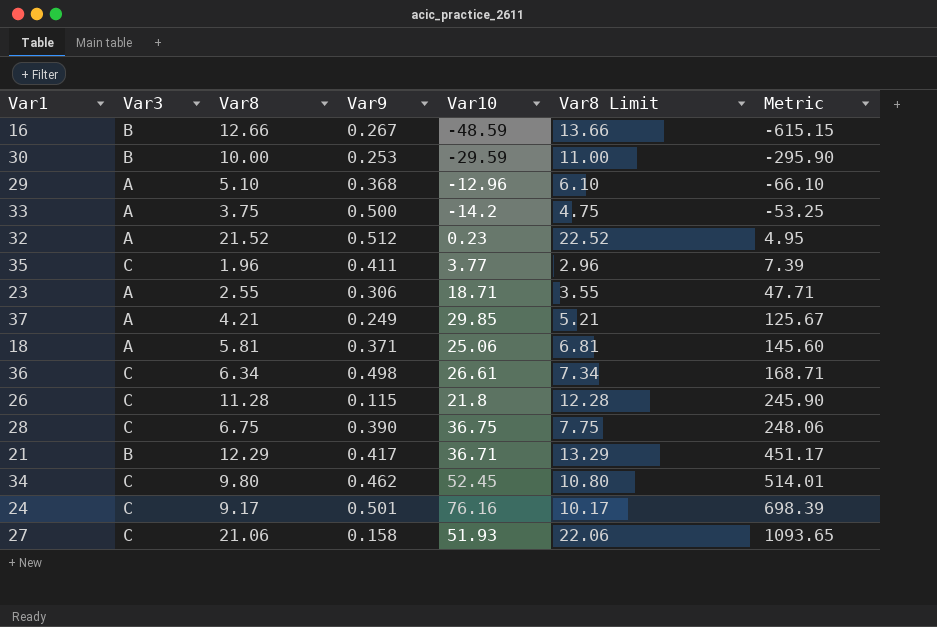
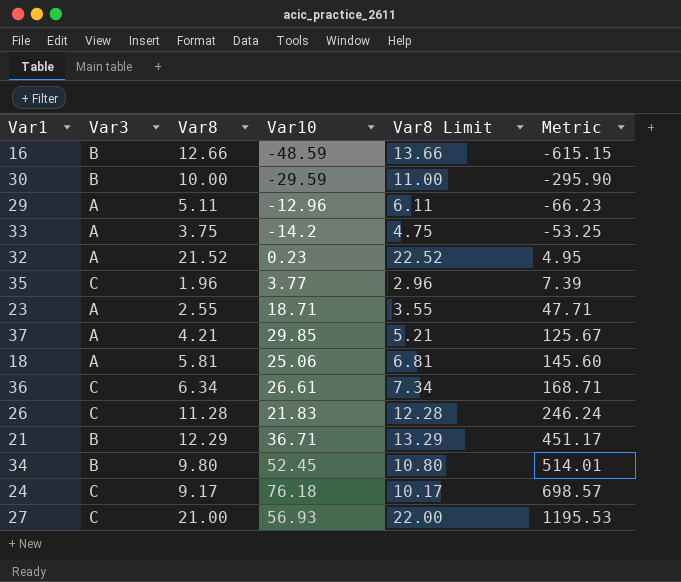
column Var9 | position: 4 -> none
row 28: C | 6.75 | 0.390 | 36.75 | 7.75 | 248.06 -> none
29 | Var8: 5.10 -> 5.11
29 | Var8 Limit: 6.10 -> 6.11
29 | Metric: -66.10 -> -66.23
26 | Var10: 21.8 -> 21.83
26 | Metric: 245.90 -> 246.24
34 | Var3: C -> B
24 | Var10: 76.16 -> 76.18
24 | Metric: 698.39 -> 698.57
27 | Var8: 21.06 -> 21.00
27 | Var10: 51.93 -> 56.93
27 | Var8 Limit: 22.06 -> 22.00
27 | Metric: 1093.65 -> 1195.53

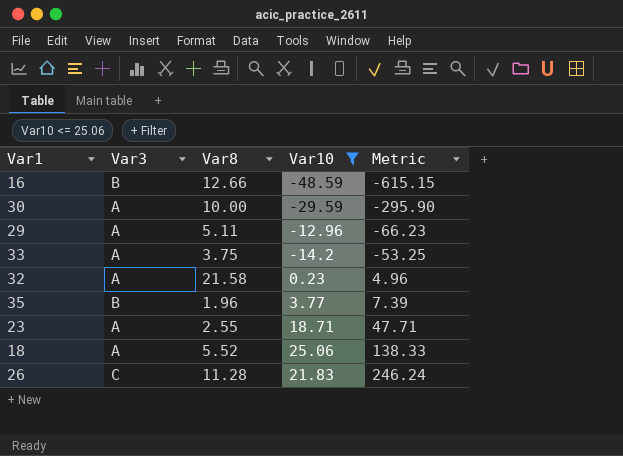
filter: none -> Var10 <= 25.06
column Var8 Limit | formula: [Var8] + 1 -> none
30 | Var3: B -> A
32 | Var8: 21.52 -> 21.58
32 | Metric: 4.95 -> 4.96
35 | Var3: C -> B
18 | Var8: 5.81 -> 5.52
18 | Metric: 145.60 -> 138.33

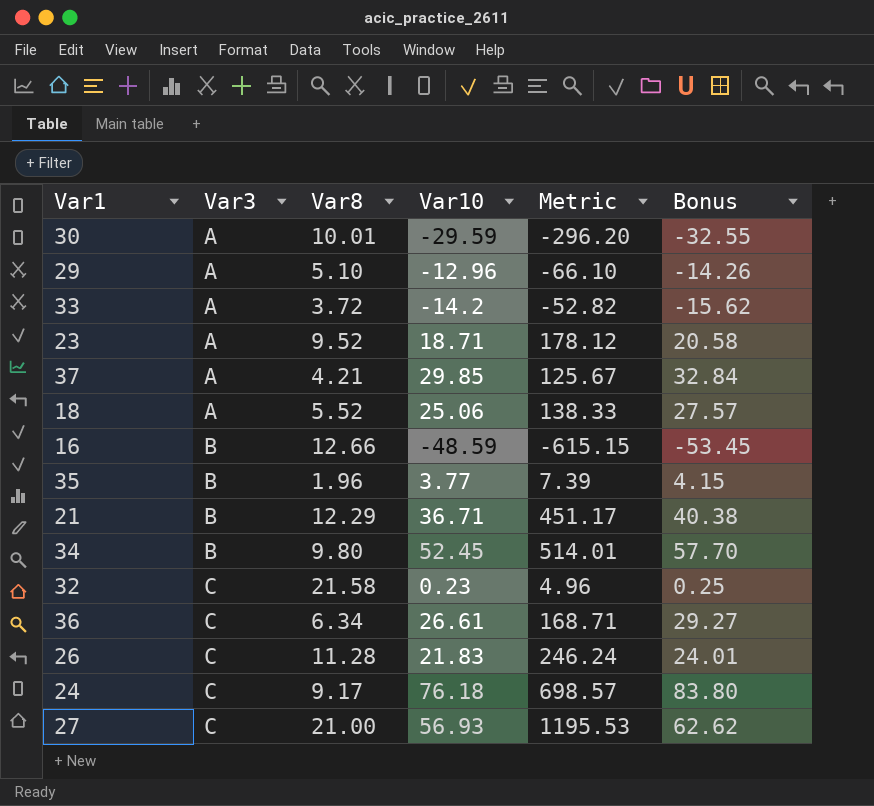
filter: Var10 <= 25.06 -> none
row order: Metric ascending -> Var3 ascending
column Bonus | formula: none -> [Var10] * 1.1
30 | Var8: 10.00 -> 10.01
30 | Metric: -295.90 -> -296.20
29 | Var8: 5.11 -> 5.10
29 | Metric: -66.23 -> -66.10
33 | Var8: 3.75 -> 3.72
33 | Metric: -53.25 -> -52.82
23 | Var8: 2.55 -> 9.52
23 | Metric: 47.71 -> 178.12
32 | Var3: A -> C

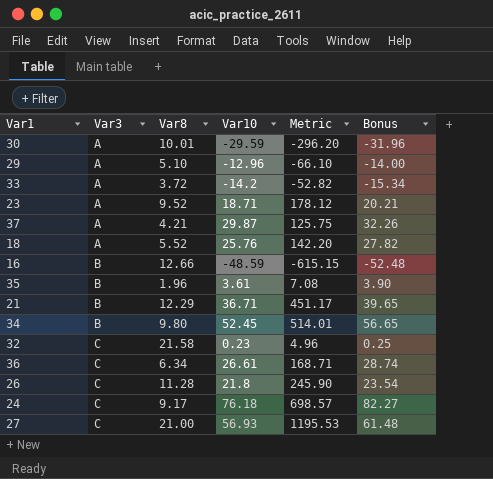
column Bonus | formula: [Var10] * 1.1 -> [Var10] * 1.08
37 | Var10: 29.85 -> 29.87
37 | Metric: 125.67 -> 125.75
18 | Var10: 25.06 -> 25.76
18 | Metric: 138.33 -> 142.20
35 | Var10: 3.77 -> 3.61
35 | Metric: 7.39 -> 7.08
26 | Var10: 21.83 -> 21.8
26 | Metric: 246.24 -> 245.90

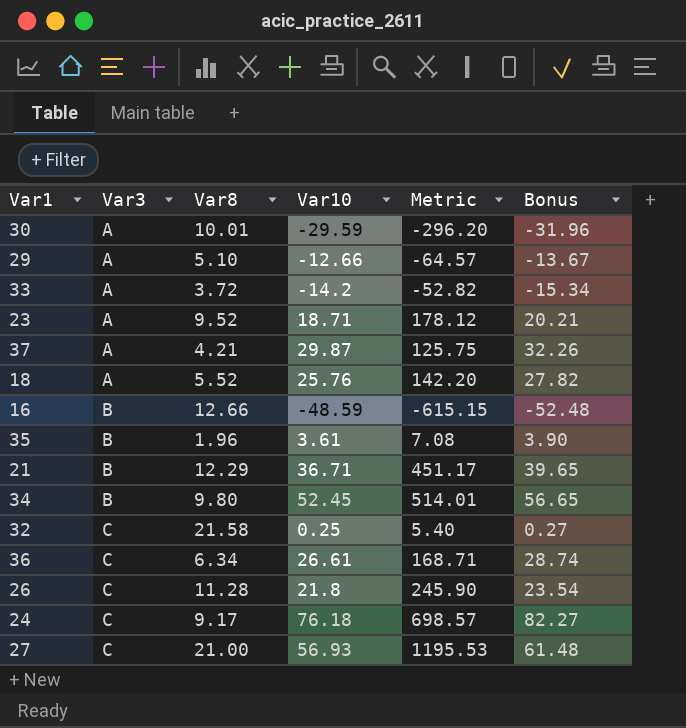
29 | Var10: -12.96 -> -12.66
29 | Metric: -66.10 -> -64.57
29 | Bonus: -14.00 -> -13.67
32 | Var10: 0.23 -> 0.25
32 | Metric: 4.96 -> 5.40
32 | Bonus: 0.25 -> 0.27

